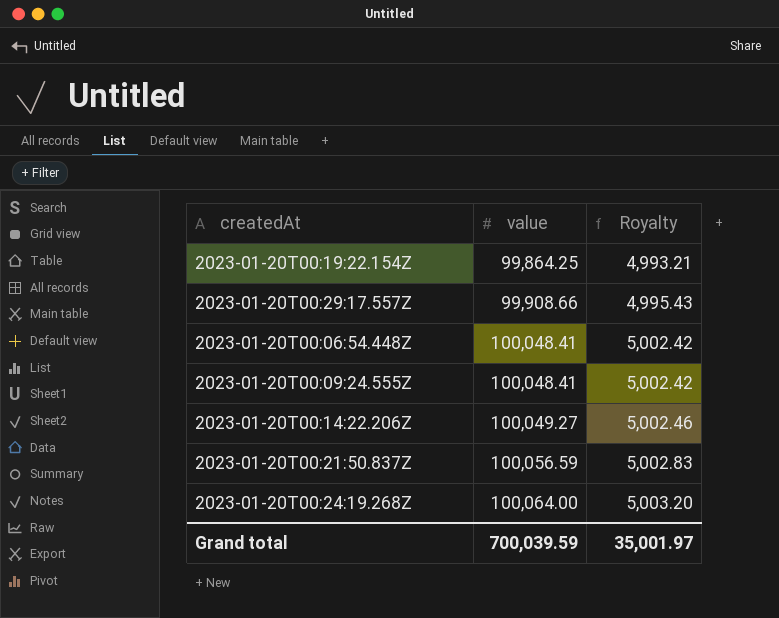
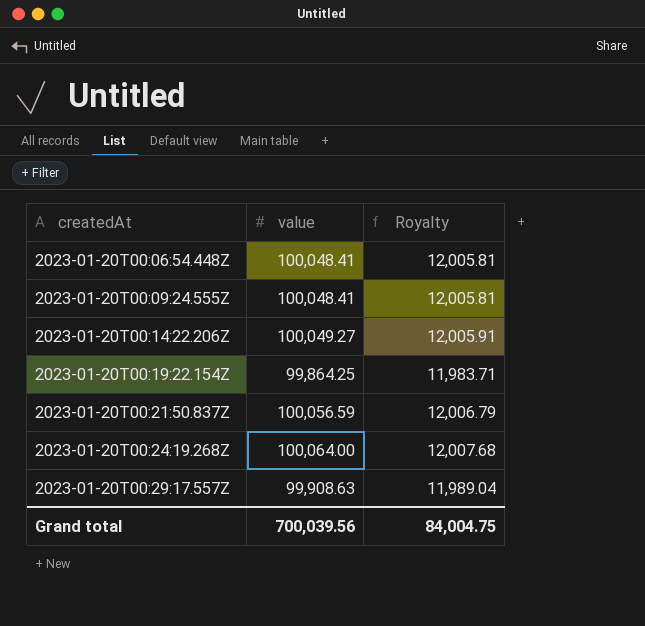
row order: value ascending -> createdAt ascending
column Royalty | formula: [value] * 0.05 -> [value] * 0.12
2023-01-20T00:29:17.557Z | value: 99,908.66 -> 99,908.63
Grand total | value: 700,039.59 -> 700,039.56
Grand total | Royalty: 35,001.97 -> 84,004.75

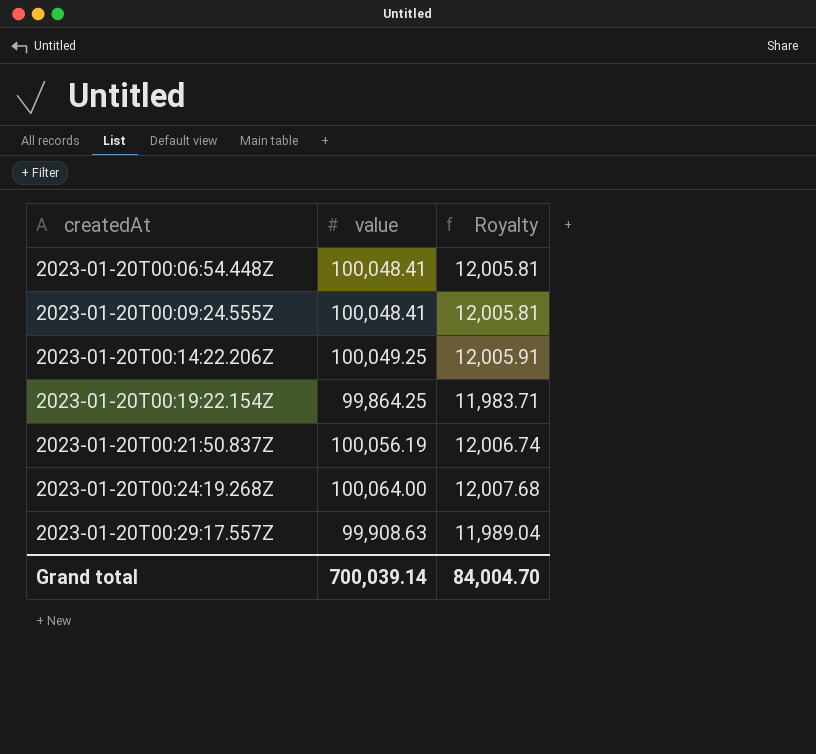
2023-01-20T00:14:22.206Z | value: 100,049.27 -> 100,049.25
2023-01-20T00:21:50.837Z | value: 100,056.59 -> 100,056.19
2023-01-20T00:21:50.837Z | Royalty: 12,006.79 -> 12,006.74
Grand total | value: 700,039.56 -> 700,039.14
Grand total | Royalty: 84,004.75 -> 84,004.70

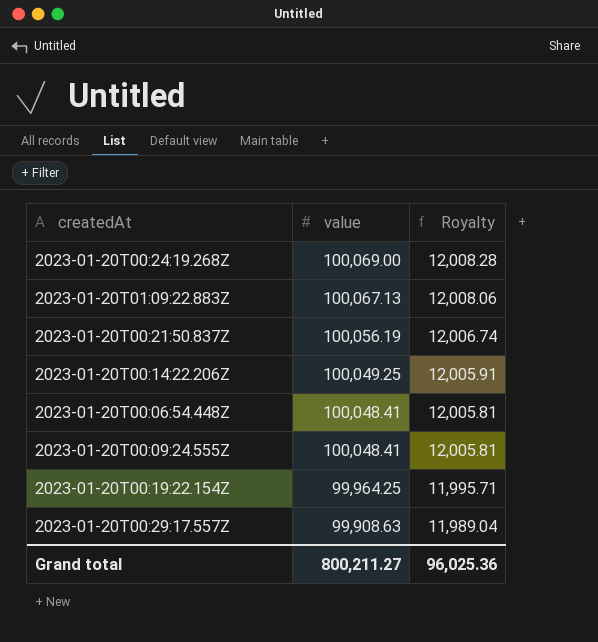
row order: createdAt ascending -> value descending
2023-01-20T00:24:19.268Z | value: 100,064.00 -> 100,069.00
2023-01-20T00:24:19.268Z | Royalty: 12,007.68 -> 12,008.28
row 2023-01-20T01:09:22.883Z: none -> 100,067.13 | 12,008.06
2023-01-20T00:19:22.154Z | value: 99,864.25 -> 99,964.25
2023-01-20T00:19:22.154Z | Royalty: 11,983.71 -> 11,995.71
Grand total | value: 700,039.14 -> 800,211.27
Grand total | Royalty: 84,004.70 -> 96,025.36

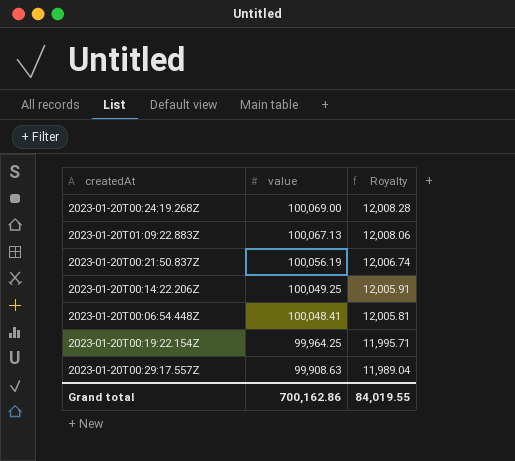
row 2023-01-20T00:09:24.555Z: 100,048.41 | 12,005.81 -> none
Grand total | value: 800,211.27 -> 700,162.86
Grand total | Royalty: 96,025.36 -> 84,019.55

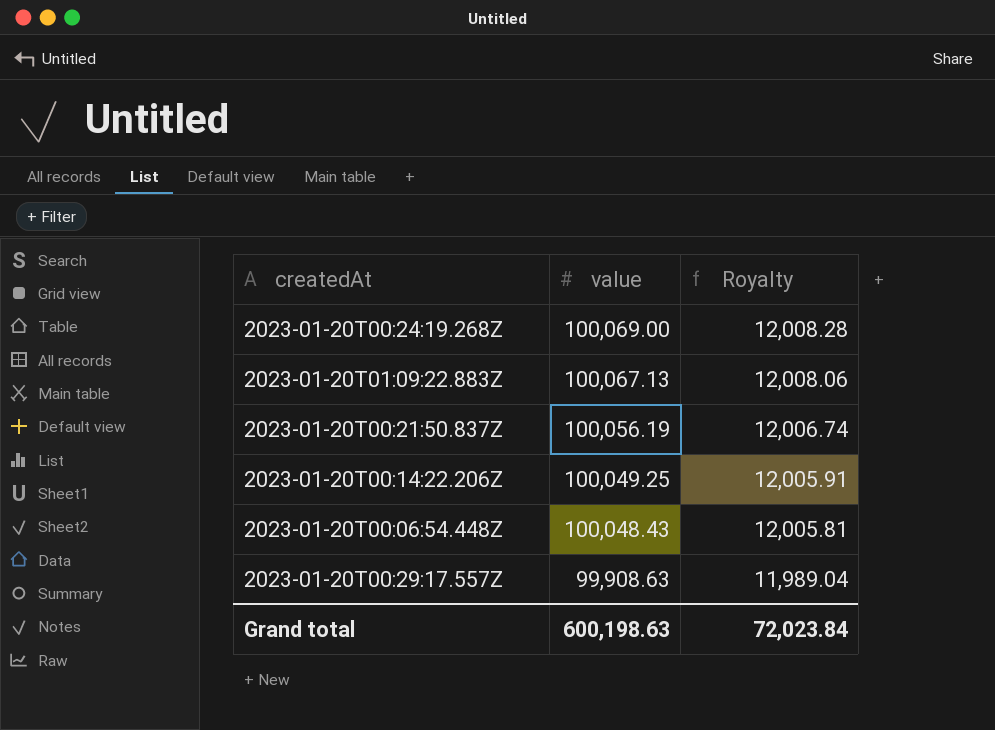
row 2023-01-20T00:19:22.154Z: 99,964.25 | 11,995.71 -> none
2023-01-20T00:06:54.448Z | value: 100,048.41 -> 100,048.43
Grand total | value: 700,162.86 -> 600,198.63
Grand total | Royalty: 84,019.55 -> 72,023.84

